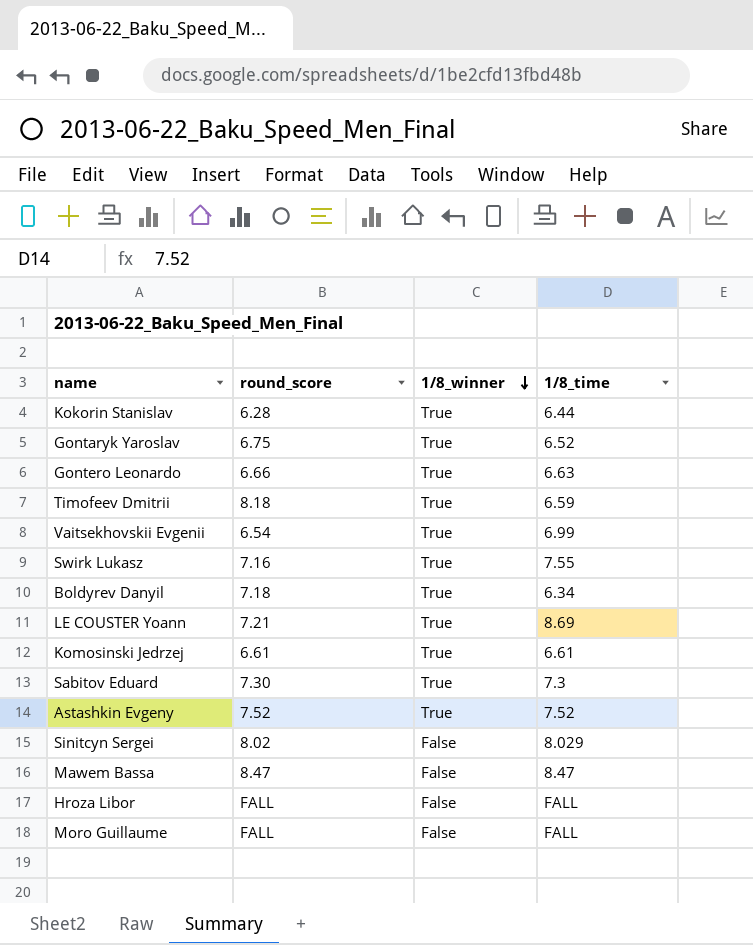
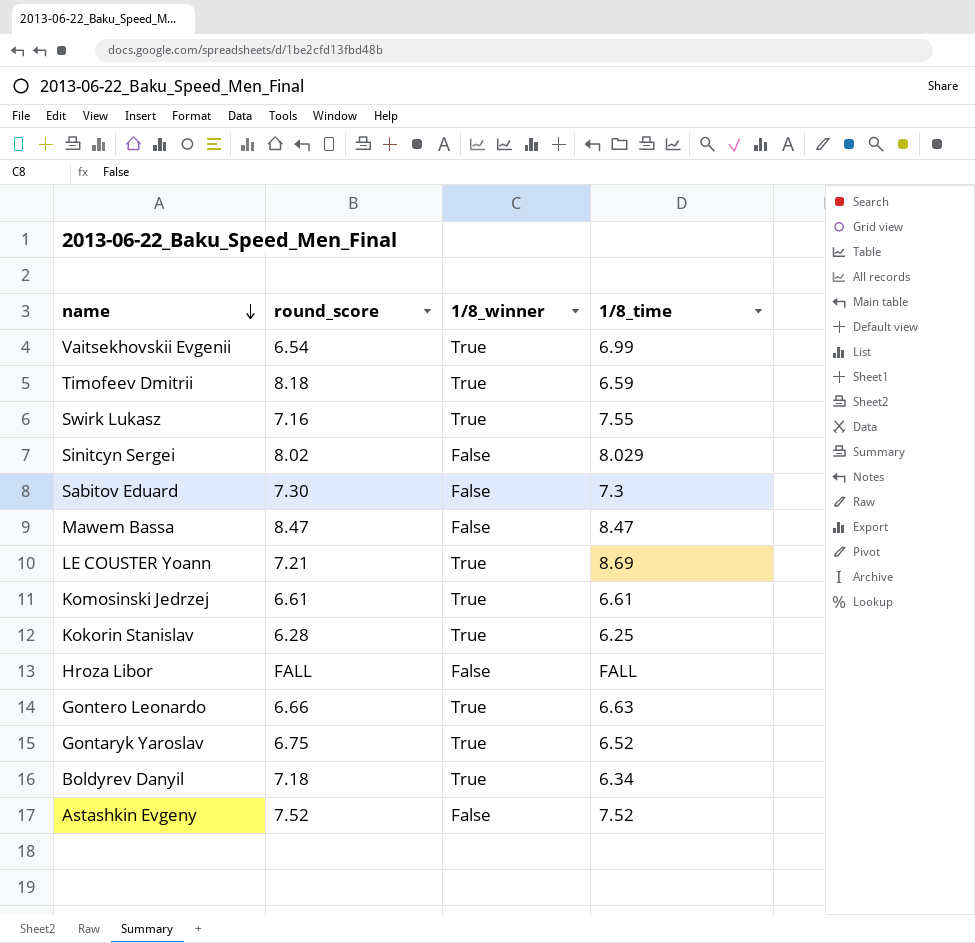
row order: 1/8_winner descending -> name descending
row Moro Guillaume: FALL | False | FALL -> none
Sabitov Eduard | 1/8_winner: True -> False
Kokorin Stanislav | 1/8_time: 6.44 -> 6.25
Astashkin Evgeny | 1/8_winner: True -> False

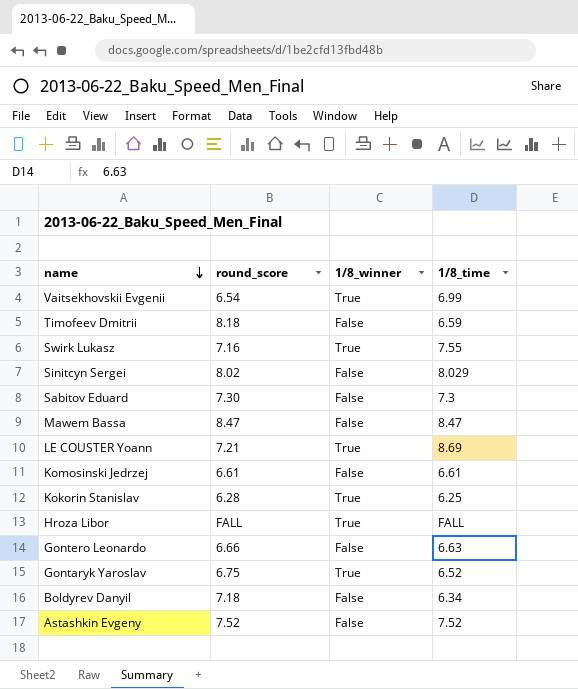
Timofeev Dmitrii | 1/8_winner: True -> False
Komosinski Jedrzej | 1/8_winner: True -> False
Hroza Libor | 1/8_winner: False -> True
Gontero Leonardo | 1/8_winner: True -> False
Boldyrev Danyil | 1/8_winner: True -> False

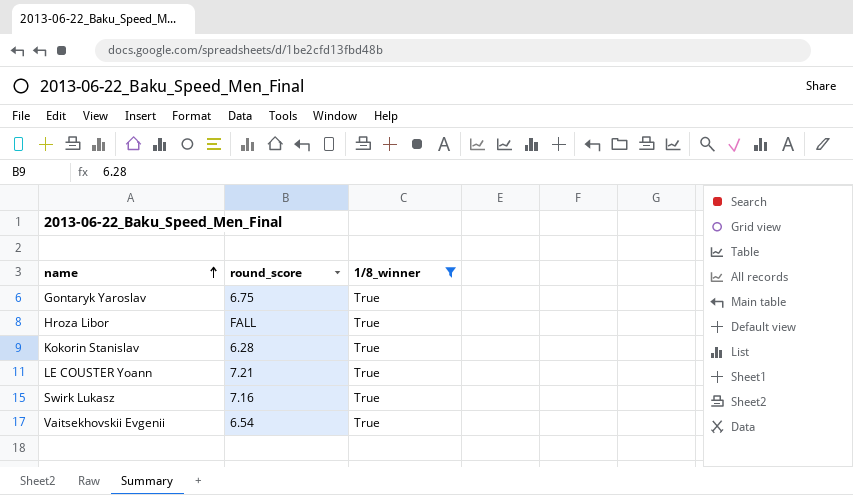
filter: none -> 1/8_winner = True
row order: name descending -> name ascending
column 1/8_time | position: 4 -> none

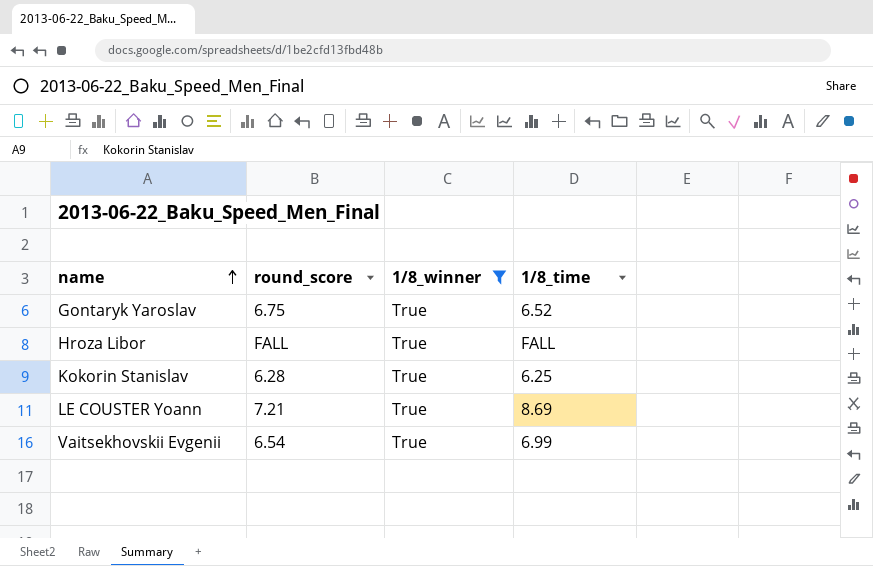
column 1/8_time | position: none -> 4
row Swirk Lukasz: 7.16 | True -> none

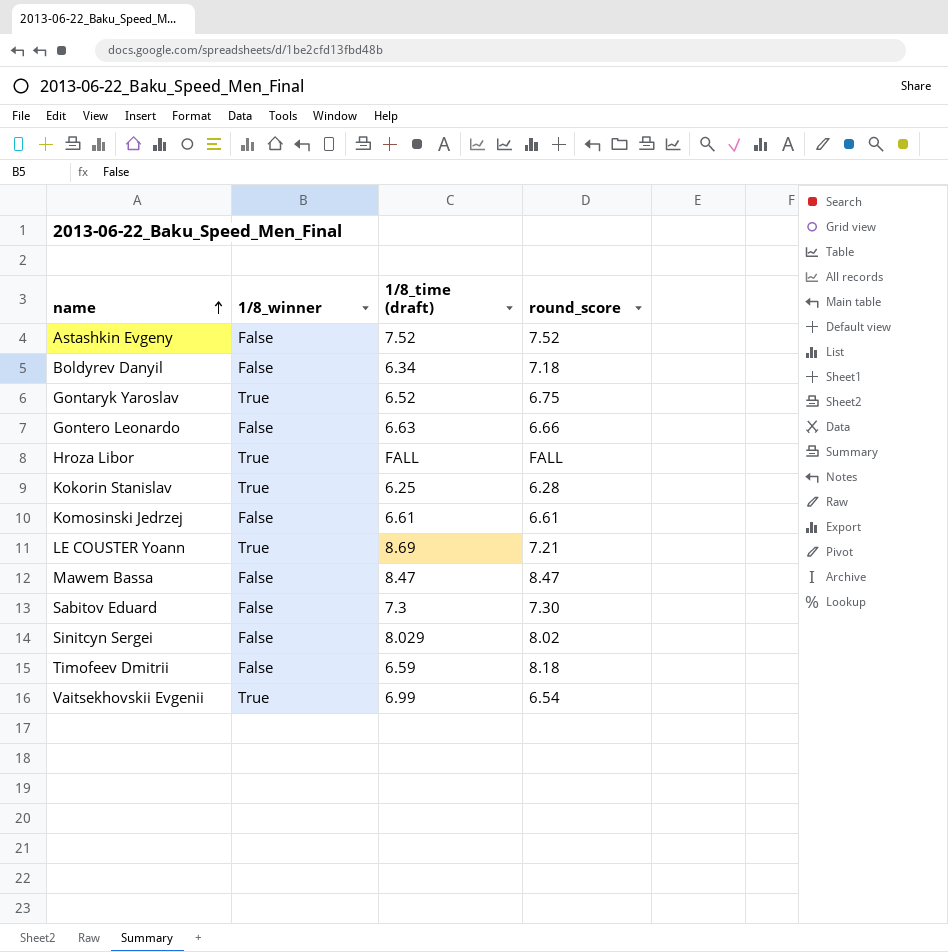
filter: 1/8_winner = True -> none
column name: 1/8_time -> 1/8_time (draft)
column round_score | position: 2 -> 4

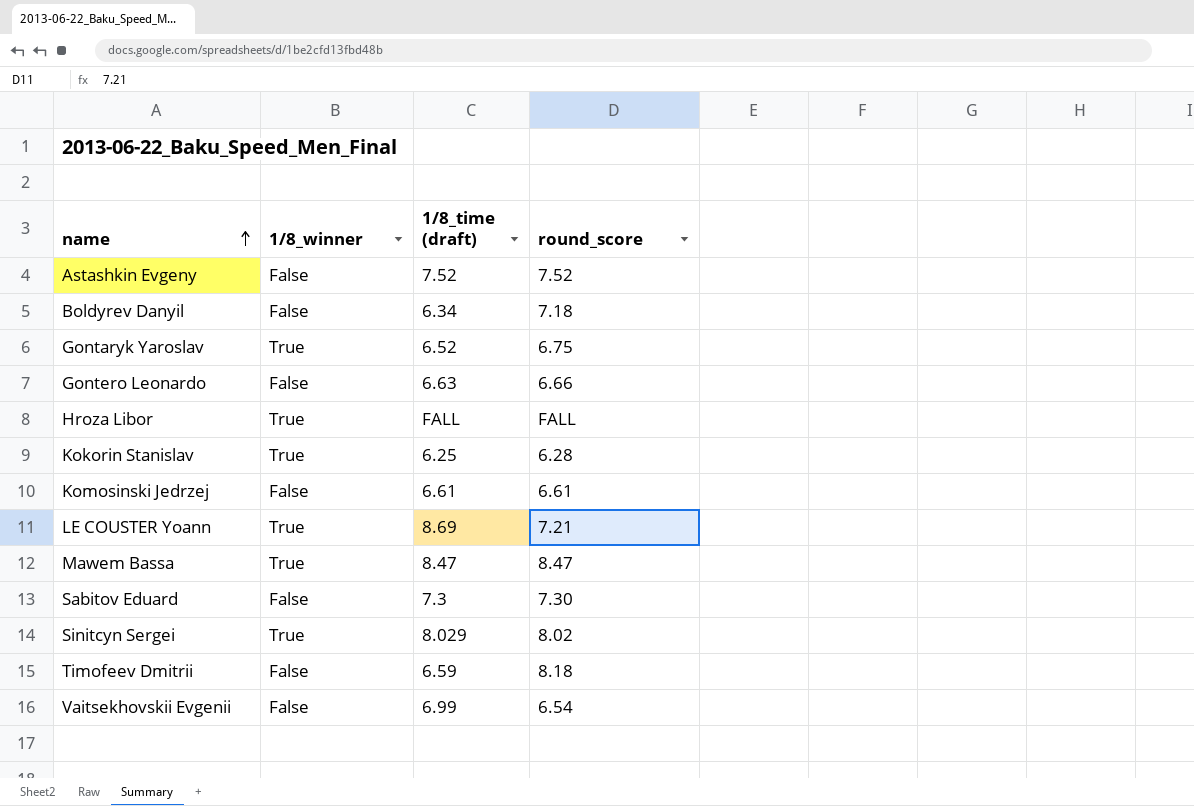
Mawem Bassa | 1/8_winner: False -> True
Sinitcyn Sergei | 1/8_winner: False -> True
Vaitsekhovskii Evgenii | 1/8_winner: True -> False

